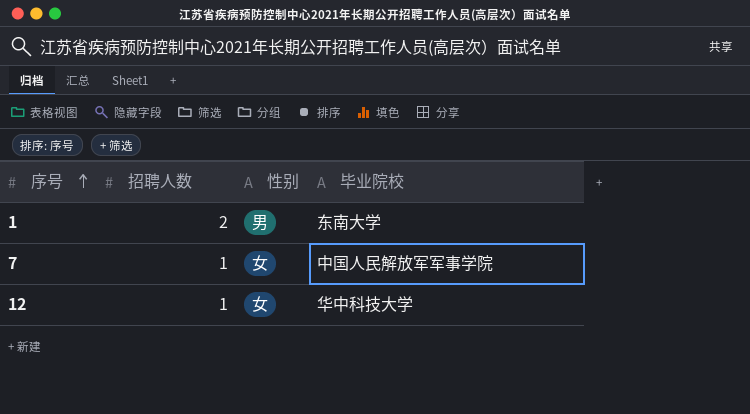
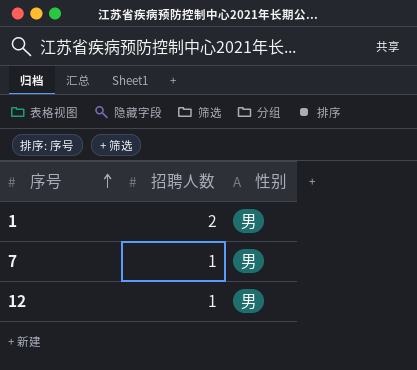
column 毕业院校 | position: 4 -> none
7 | 性别: 女 -> 男
12 | 性别: 女 -> 男

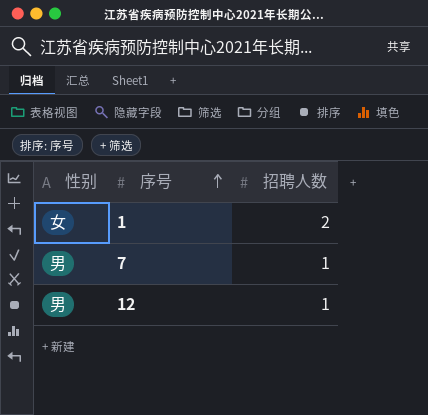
column 性别 | position: 3 -> 1
1 | 性别: 男 -> 女

